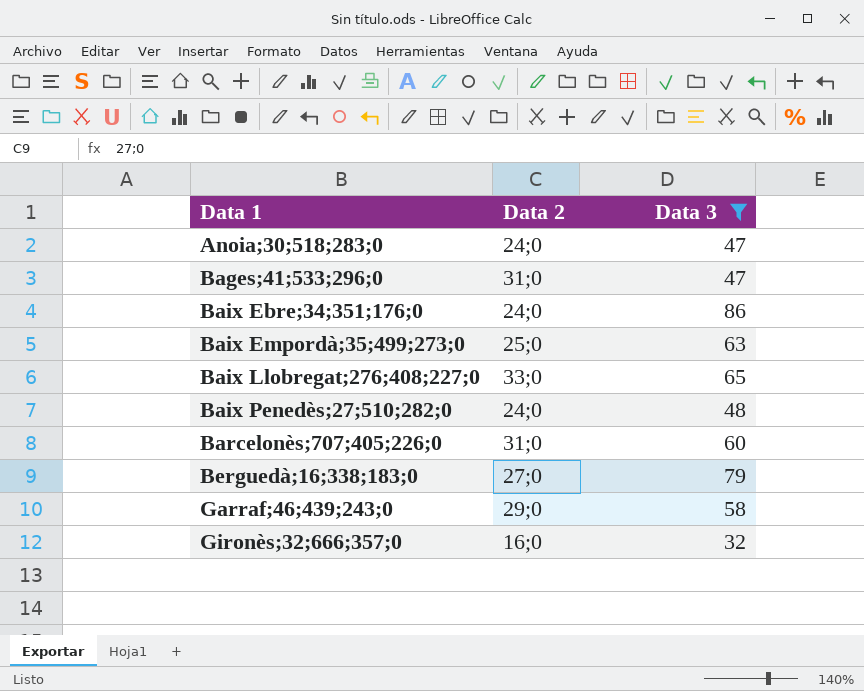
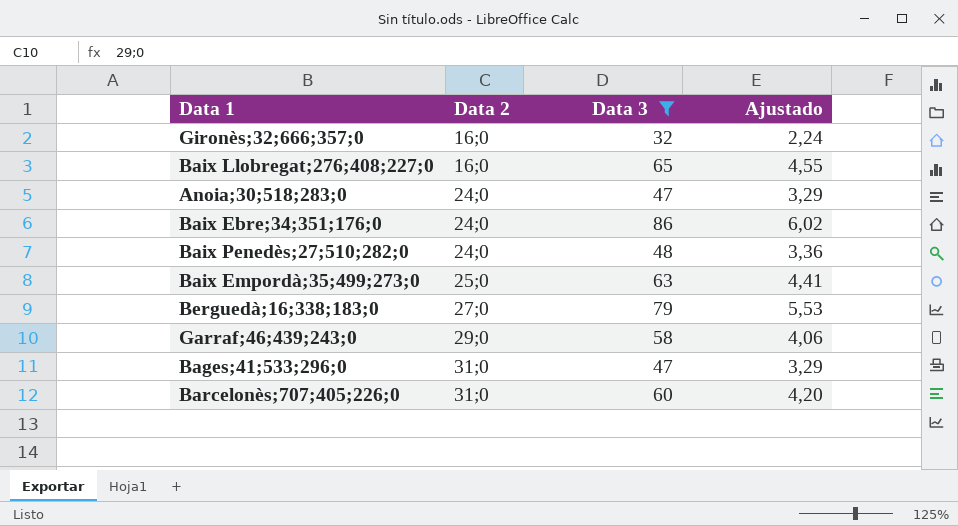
row order: Data 1 ascending -> Data 2 ascending
column Ajustado | formula: none -> [Data 3] * 0,07
Baix Llobregat;276;408;227;0 | Data 2: 33;0 -> 16;0

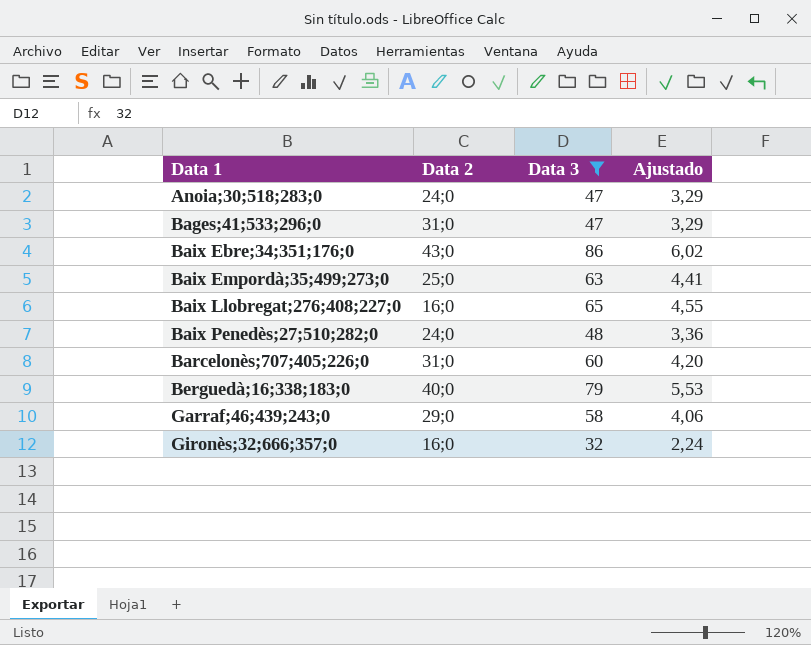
row order: Data 2 ascending -> Data 1 ascending
Baix Ebre;34;351;176;0 | Data 2: 24;0 -> 43;0
Berguedà;16;338;183;0 | Data 2: 27;0 -> 40;0

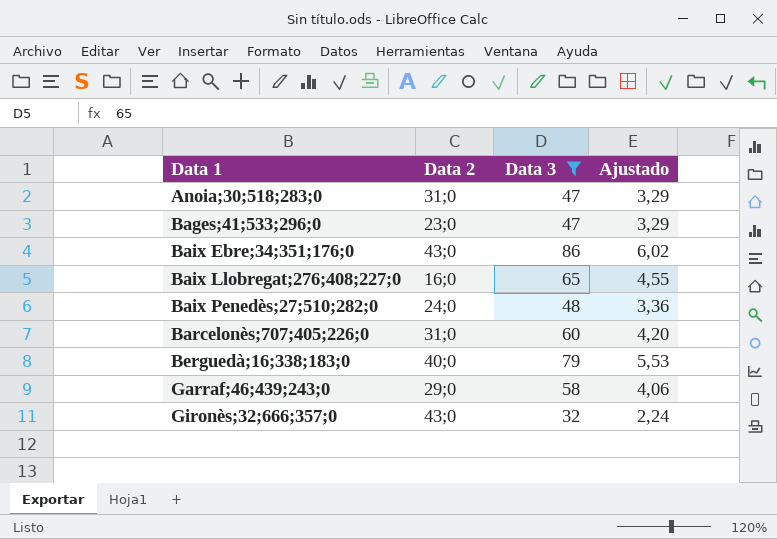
row Baix Empordà;35;499;273;0: 25;0 | 63 | 4,41 -> none
Anoia;30;518;283;0 | Data 2: 24;0 -> 31;0
Bages;41;533;296;0 | Data 2: 31;0 -> 23;0
Gironès;32;666;357;0 | Data 2: 16;0 -> 43;0

